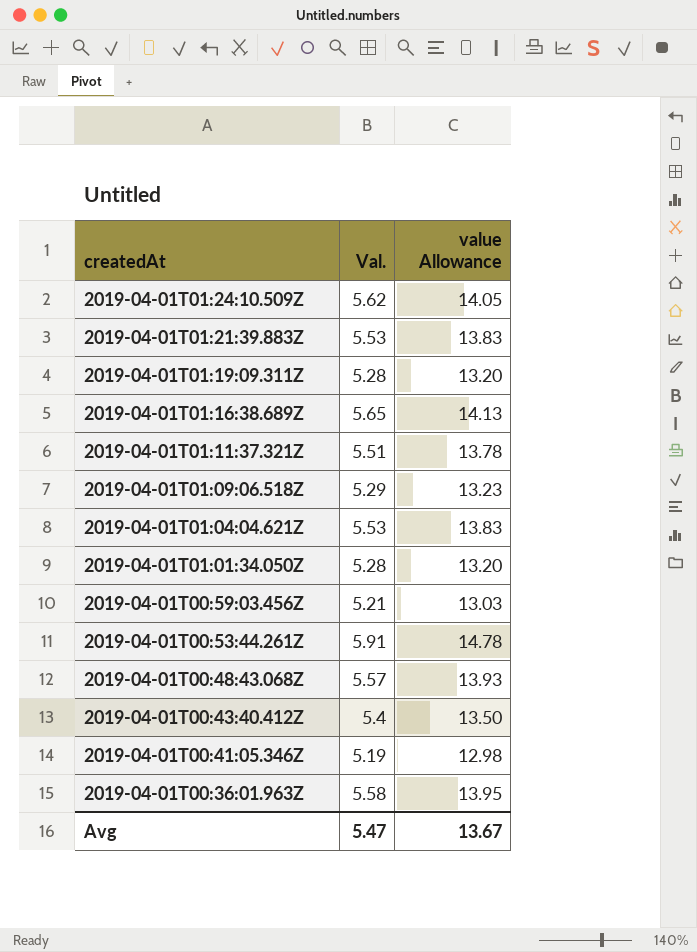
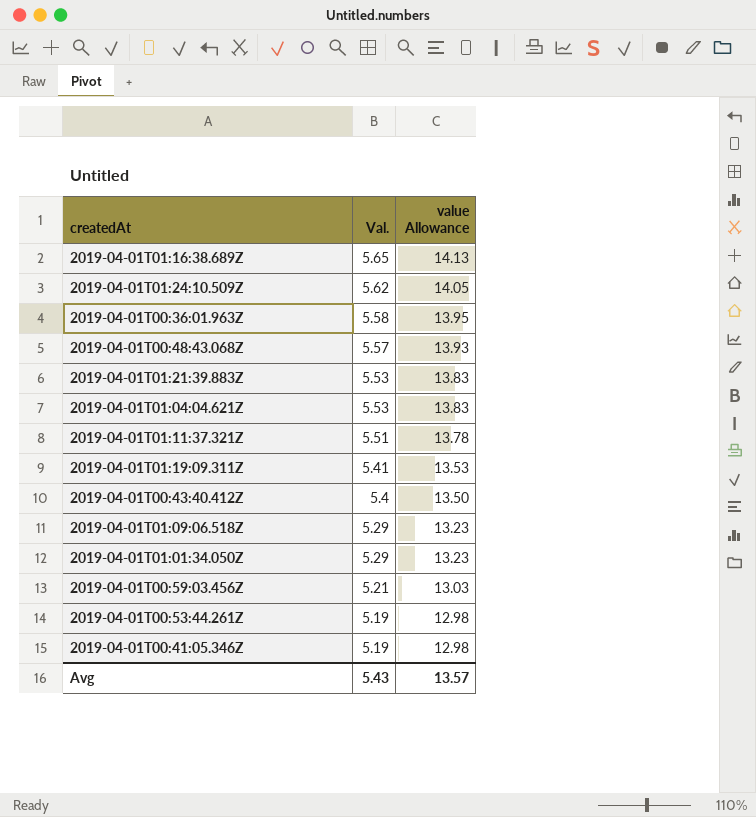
row order: createdAt descending -> Val. descending
2019-04-01T01:19:09.311Z | Val.: 5.28 -> 5.41
2019-04-01T01:19:09.311Z | value Allowance: 13.20 -> 13.53
2019-04-01T01:01:34.050Z | Val.: 5.28 -> 5.29
2019-04-01T01:01:34.050Z | value Allowance: 13.20 -> 13.23
2019-04-01T00:53:44.261Z | Val.: 5.91 -> 5.19
2019-04-01T00:53:44.261Z | value Allowance: 14.78 -> 12.98
Avg | Val.: 5.47 -> 5.43
Avg | value Allowance: 13.67 -> 13.57

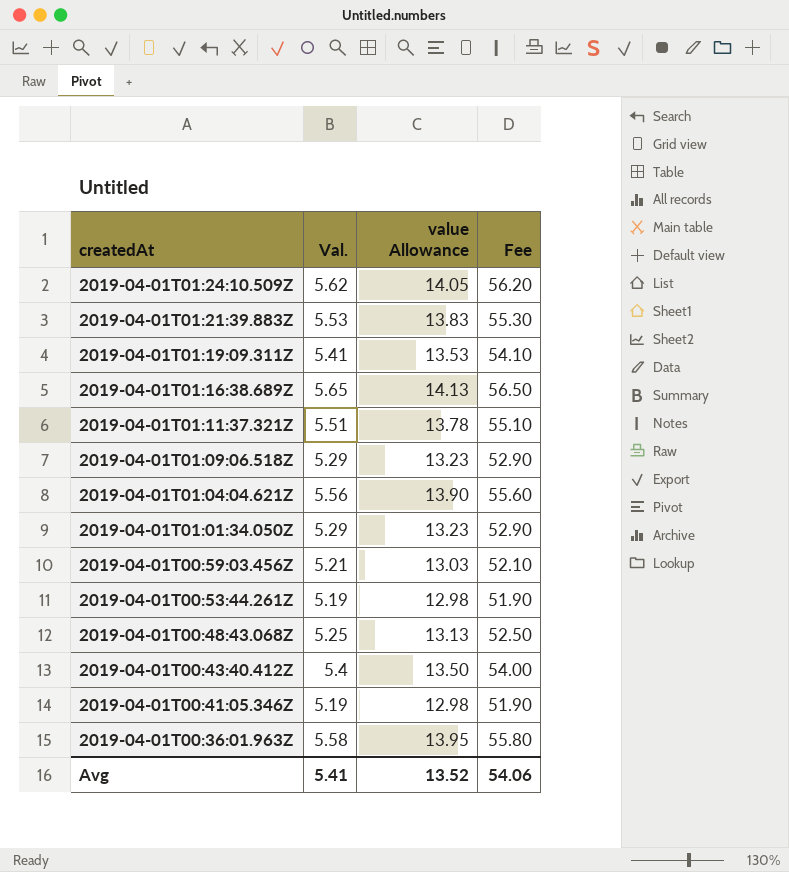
row order: Val. descending -> createdAt descending
column Fee | formula: none -> [Val.] * 10
2019-04-01T01:04:04.621Z | Val.: 5.53 -> 5.56
2019-04-01T01:04:04.621Z | value Allowance: 13.83 -> 13.90
2019-04-01T00:48:43.068Z | Val.: 5.57 -> 5.25
2019-04-01T00:48:43.068Z | value Allowance: 13.93 -> 13.13
Avg | Val.: 5.43 -> 5.41
Avg | value Allowance: 13.57 -> 13.52

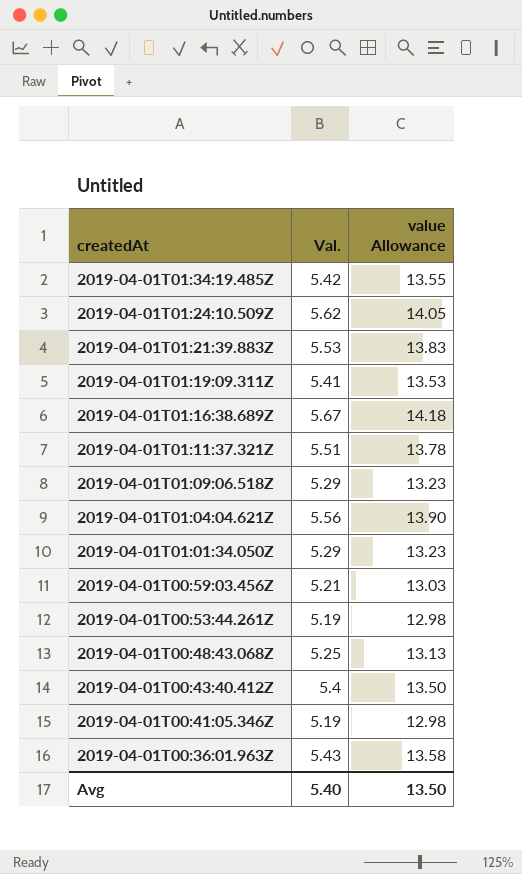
column Fee | formula: [Val.] * 10 -> none
row 2019-04-01T01:34:19.485Z: none -> 5.42 | 13.55
2019-04-01T01:16:38.689Z | Val.: 5.65 -> 5.67
2019-04-01T01:16:38.689Z | value Allowance: 14.13 -> 14.18
2019-04-01T00:36:01.963Z | Val.: 5.58 -> 5.43
2019-04-01T00:36:01.963Z | value Allowance: 13.95 -> 13.58
Avg | Val.: 5.41 -> 5.40
Avg | value Allowance: 13.52 -> 13.50

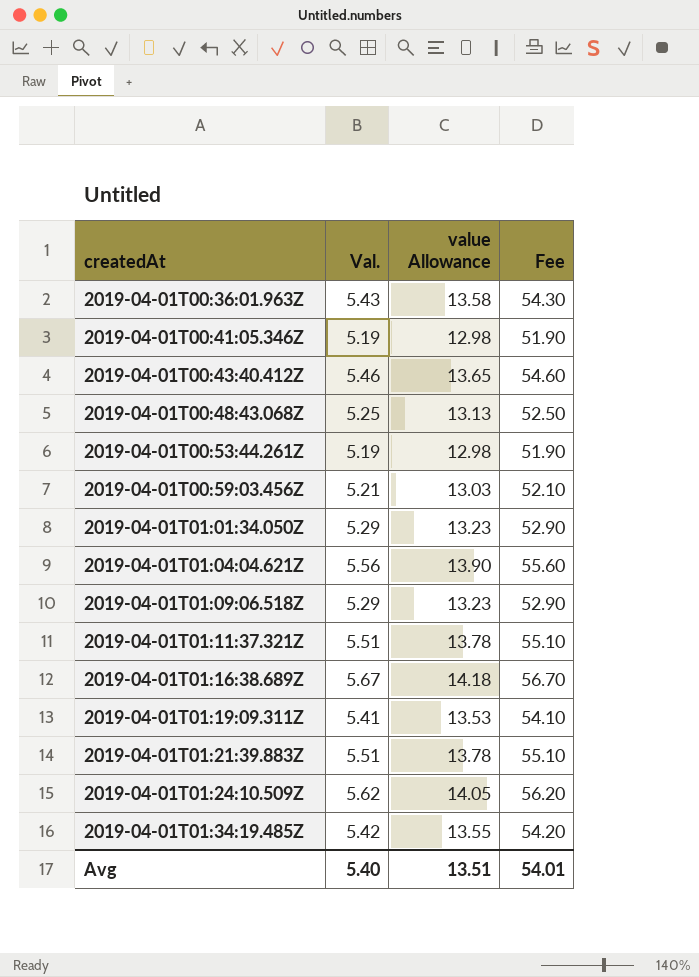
row order: createdAt descending -> createdAt ascending
column Fee | formula: none -> [Val.] * 10
2019-04-01T00:43:40.412Z | Val.: 5.4 -> 5.46
2019-04-01T00:43:40.412Z | value Allowance: 13.50 -> 13.65
2019-04-01T01:21:39.883Z | Val.: 5.53 -> 5.51
2019-04-01T01:21:39.883Z | value Allowance: 13.83 -> 13.78
Avg | value Allowance: 13.50 -> 13.51

